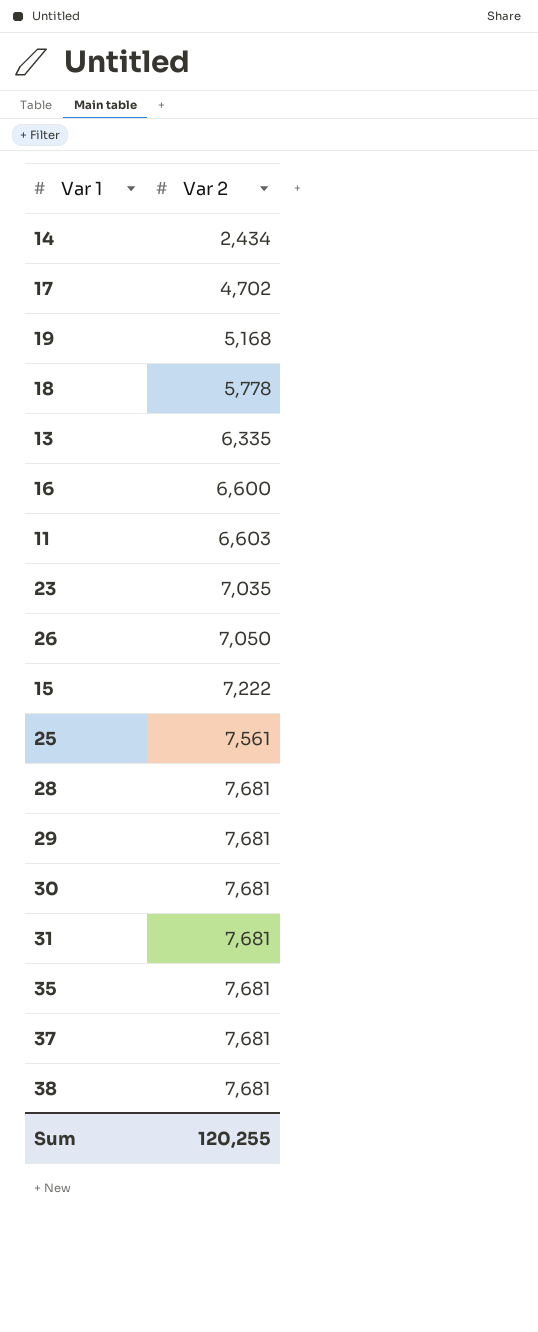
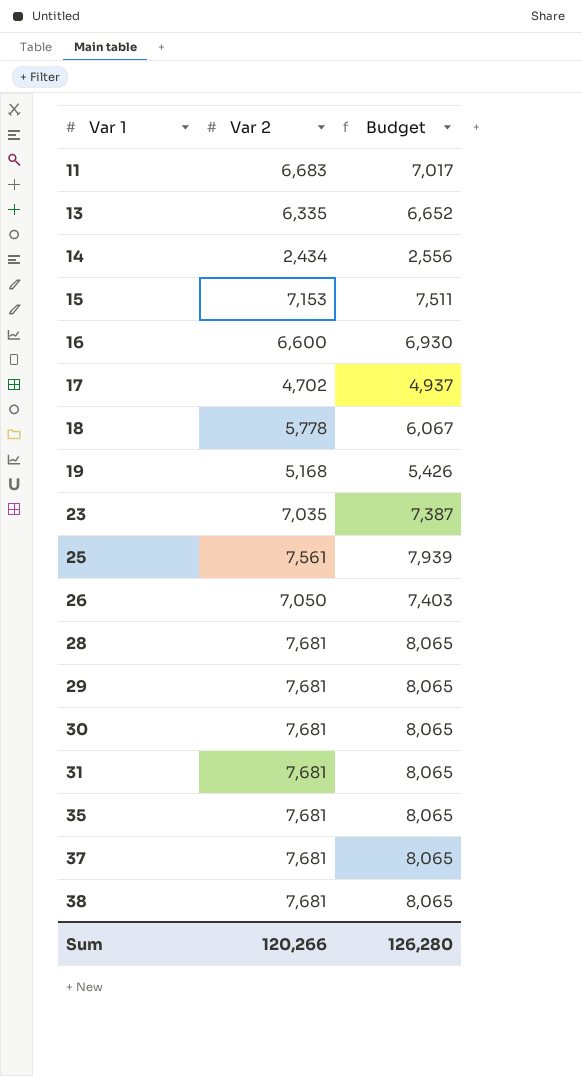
row order: Var 2 ascending -> Var 1 ascending
column Budget | formula: none -> [Var 2] * 1.05
11 | Var 2: 6,603 -> 6,683
15 | Var 2: 7,222 -> 7,153
Sum | Var 2: 120,255 -> 120,266

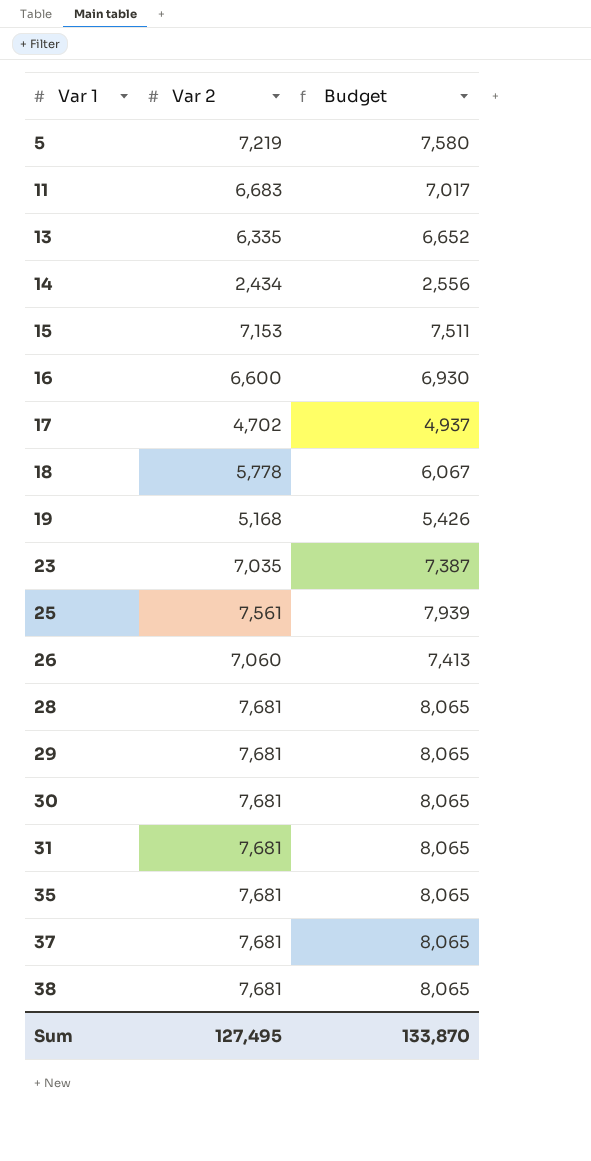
row 5: none -> 7,219 | 7,580
26 | Var 2: 7,050 -> 7,060
26 | Budget: 7,403 -> 7,413
Sum | Var 2: 120,266 -> 127,495
Sum | Budget: 126,280 -> 133,870

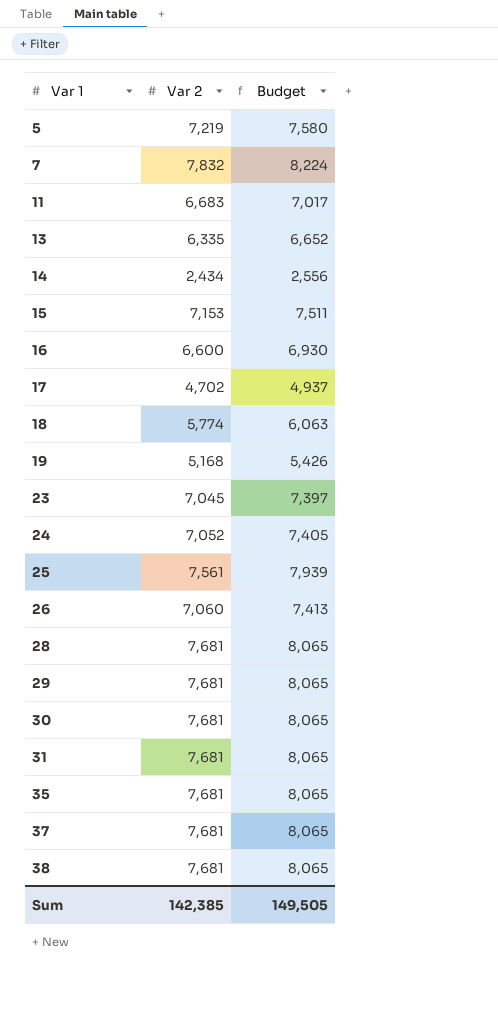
row 7: none -> 7,832 | 8,224
18 | Var 2: 5,778 -> 5,774
18 | Budget: 6,067 -> 6,063
23 | Var 2: 7,035 -> 7,045
23 | Budget: 7,387 -> 7,397
row 24: none -> 7,052 | 7,405
Sum | Var 2: 127,495 -> 142,385
Sum | Budget: 133,870 -> 149,505

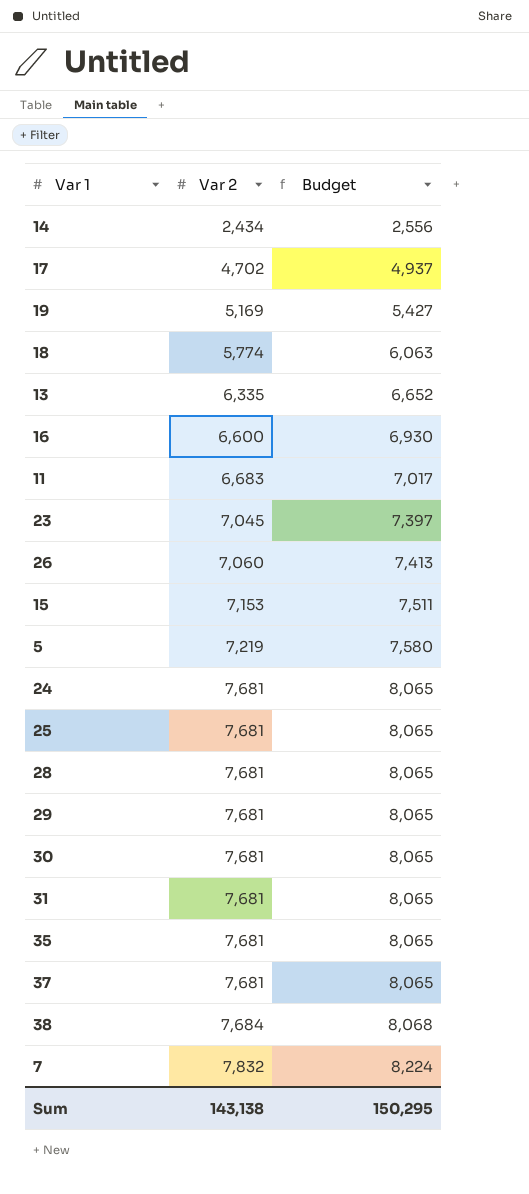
row order: Var 1 ascending -> Var 2 ascending
19 | Var 2: 5,168 -> 5,169
19 | Budget: 5,426 -> 5,427
24 | Var 2: 7,052 -> 7,681
24 | Budget: 7,405 -> 8,065
25 | Var 2: 7,561 -> 7,681
25 | Budget: 7,939 -> 8,065
38 | Var 2: 7,681 -> 7,684
38 | Budget: 8,065 -> 8,068
Sum | Var 2: 142,385 -> 143,138
Sum | Budget: 149,505 -> 150,295

